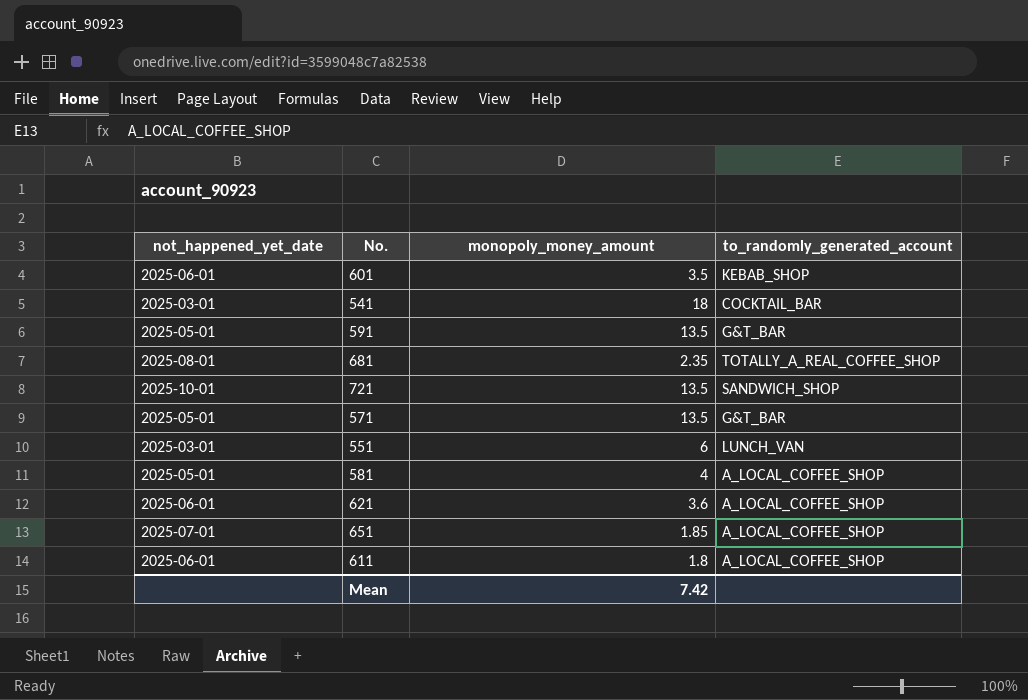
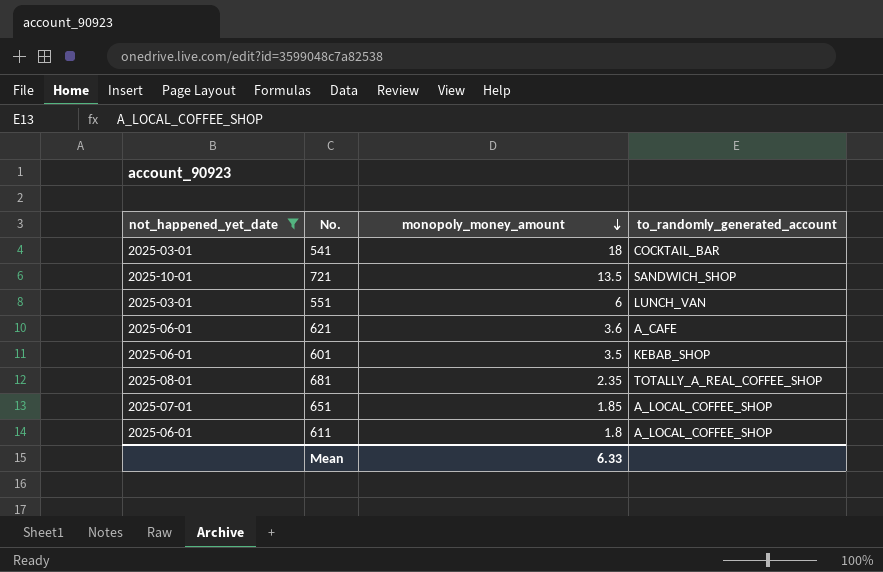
filter: none -> not_happened_yet_date != 2025-05-01
row order: none -> monopoly_money_amount descending
621 | to_randomly_generated_account: A_LOCAL_COFFEE_SHOP -> A_CAFE
Mean | monopoly_money_amount: 7.42 -> 6.33

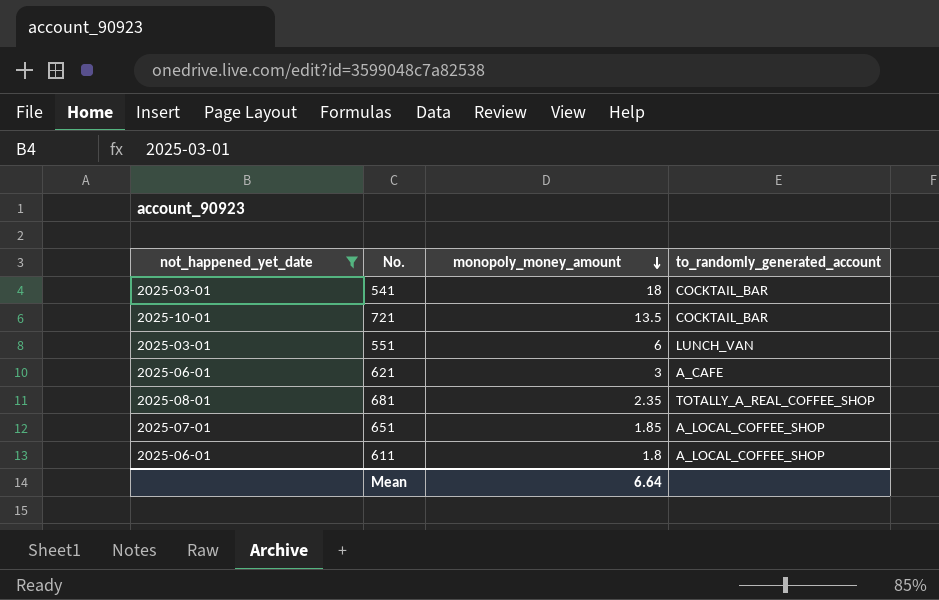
row 601: 2025-06-01 | 3.5 | KEBAB_SHOP -> none
721 | to_randomly_generated_account: SANDWICH_SHOP -> COCKTAIL_BAR
621 | monopoly_money_amount: 3.6 -> 3
Mean | monopoly_money_amount: 6.33 -> 6.64

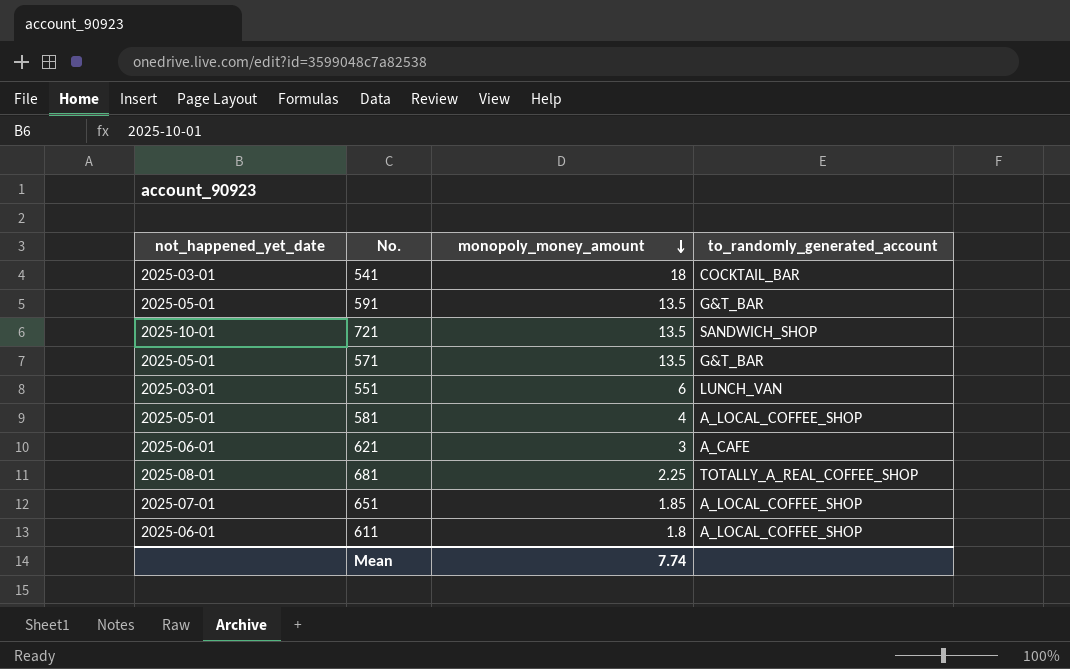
filter: not_happened_yet_date != 2025-05-01 -> none
721 | to_randomly_generated_account: COCKTAIL_BAR -> SANDWICH_SHOP
681 | monopoly_money_amount: 2.35 -> 2.25
Mean | monopoly_money_amount: 6.64 -> 7.74

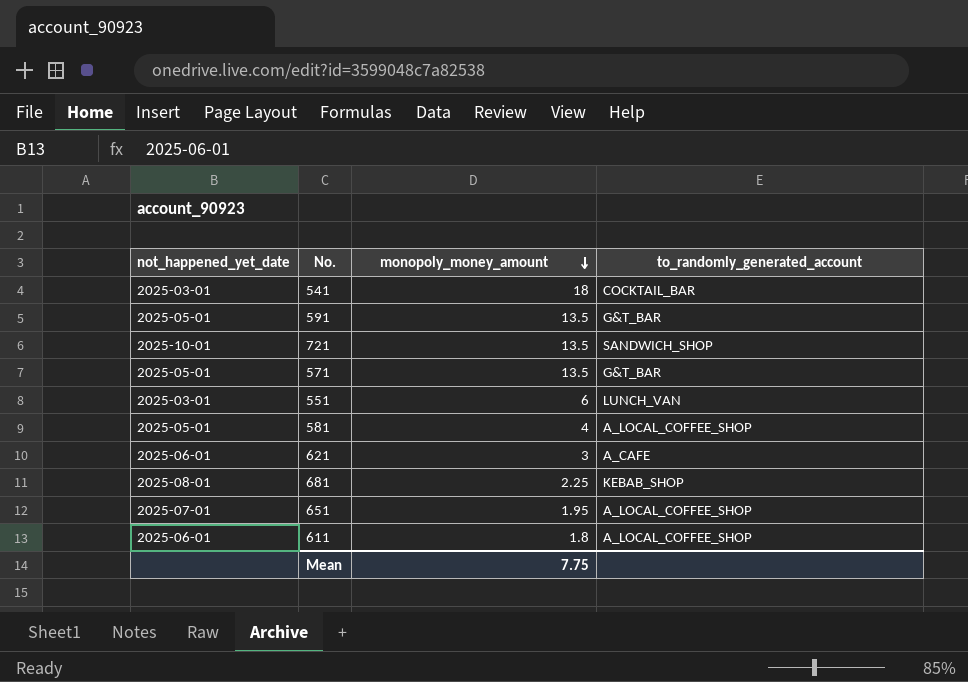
681 | to_randomly_generated_account: TOTALLY_A_REAL_COFFEE_SHOP -> KEBAB_SHOP
651 | monopoly_money_amount: 1.85 -> 1.95
Mean | monopoly_money_amount: 7.74 -> 7.75

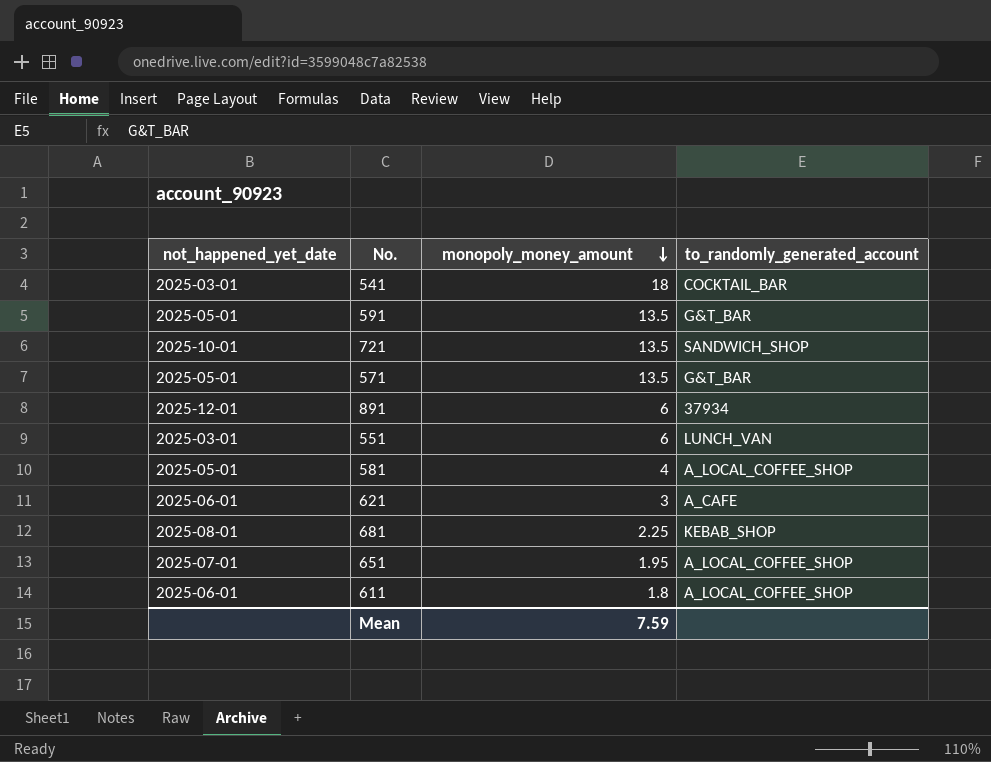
row 891: none -> 2025-12-01 | 6 | 37934
Mean | monopoly_money_amount: 7.75 -> 7.59

